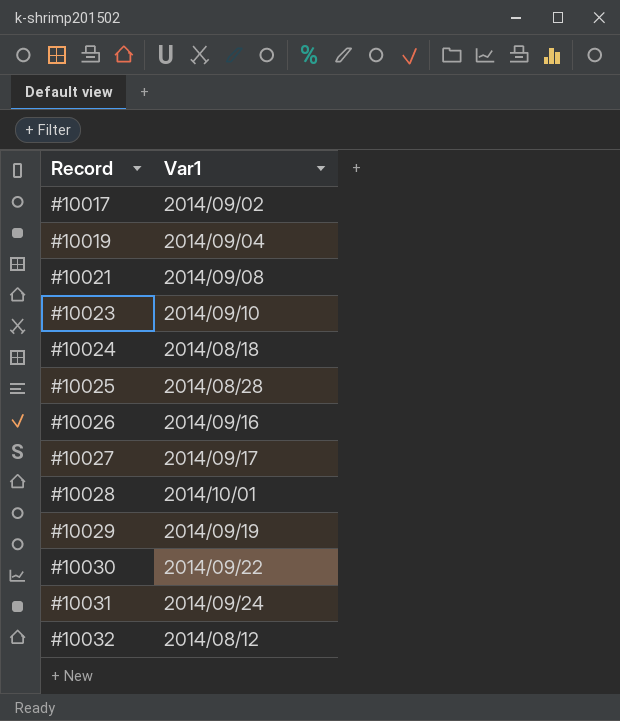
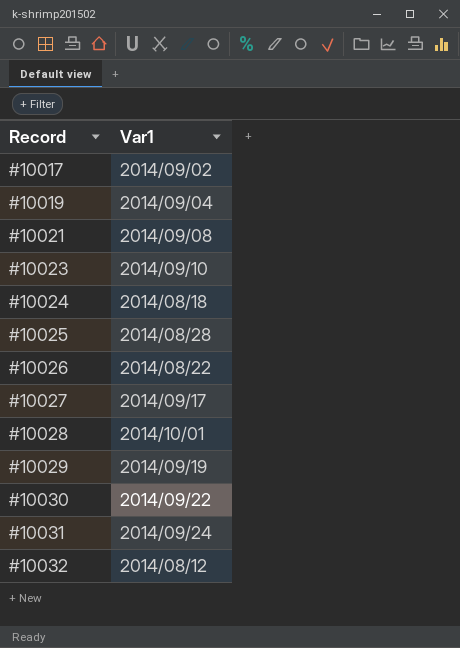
#10026 | Var1: 2014/09/16 -> 2014/08/22

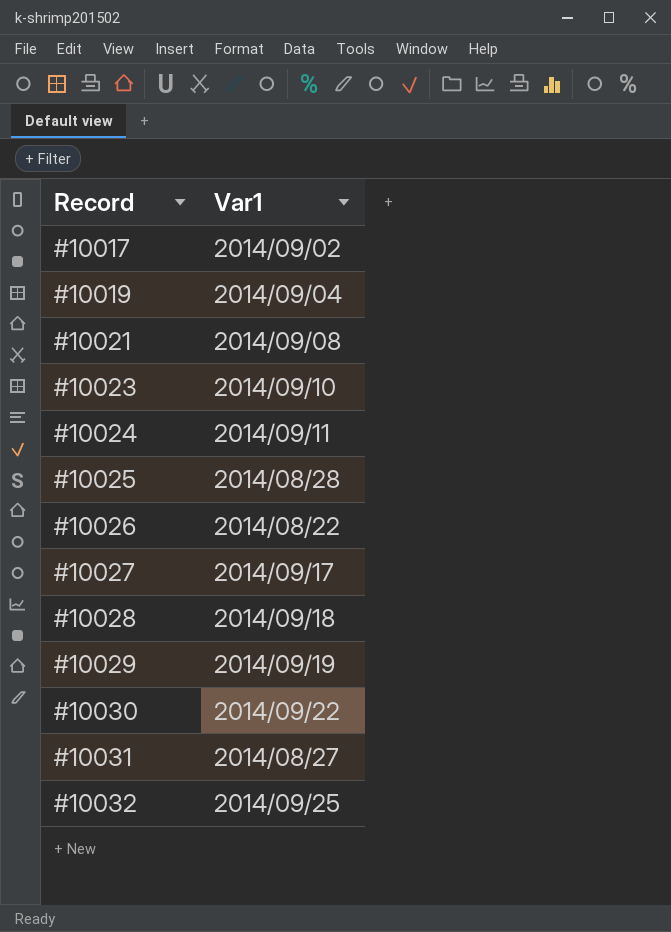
#10024 | Var1: 2014/08/18 -> 2014/09/11
#10028 | Var1: 2014/10/01 -> 2014/09/18
#10031 | Var1: 2014/09/24 -> 2014/08/27
#10032 | Var1: 2014/08/12 -> 2014/09/25

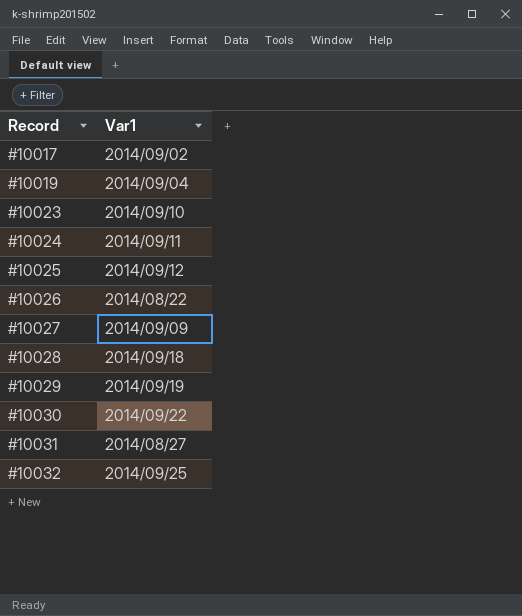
row #10021: 2014/09/08 -> none
#10025 | Var1: 2014/08/28 -> 2014/09/12
#10027 | Var1: 2014/09/17 -> 2014/09/09

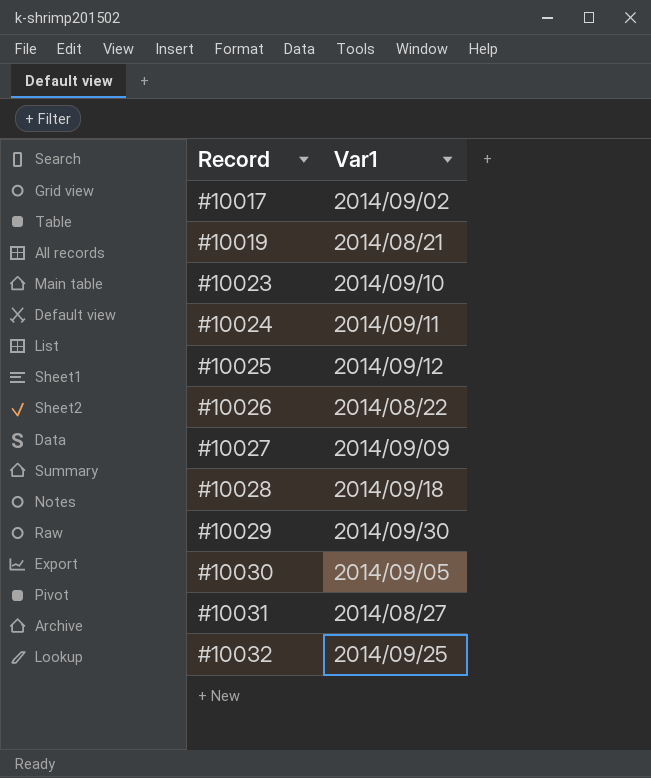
#10019 | Var1: 2014/09/04 -> 2014/08/21
#10029 | Var1: 2014/09/19 -> 2014/09/30
#10030 | Var1: 2014/09/22 -> 2014/09/05

